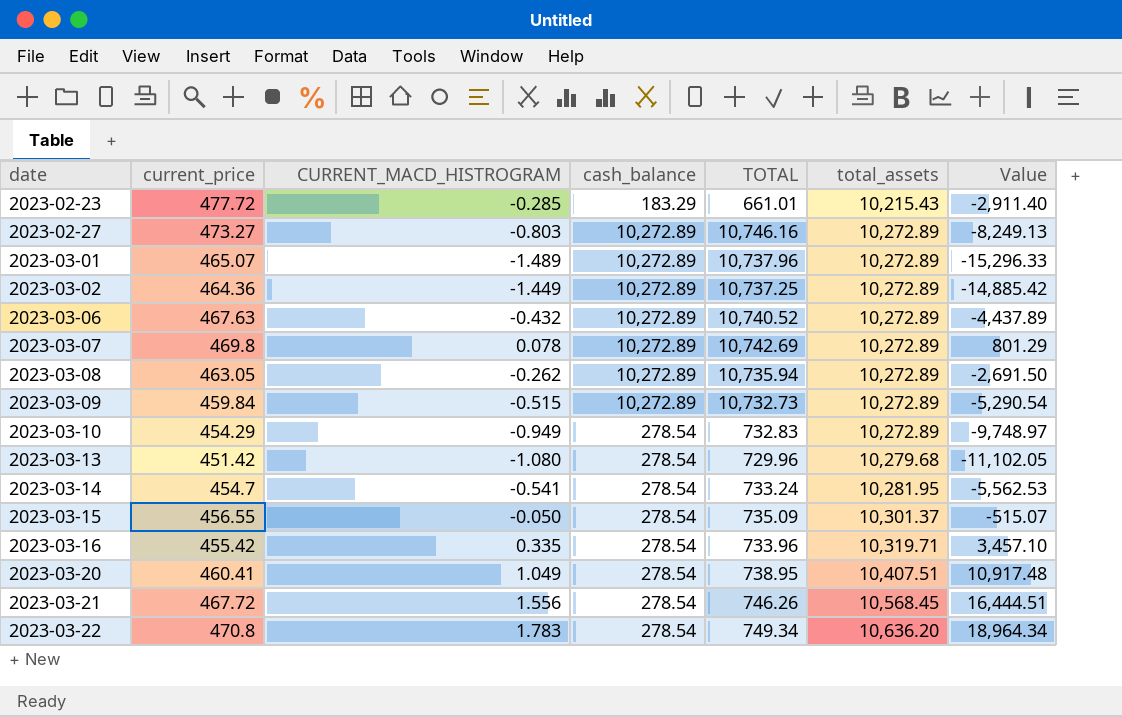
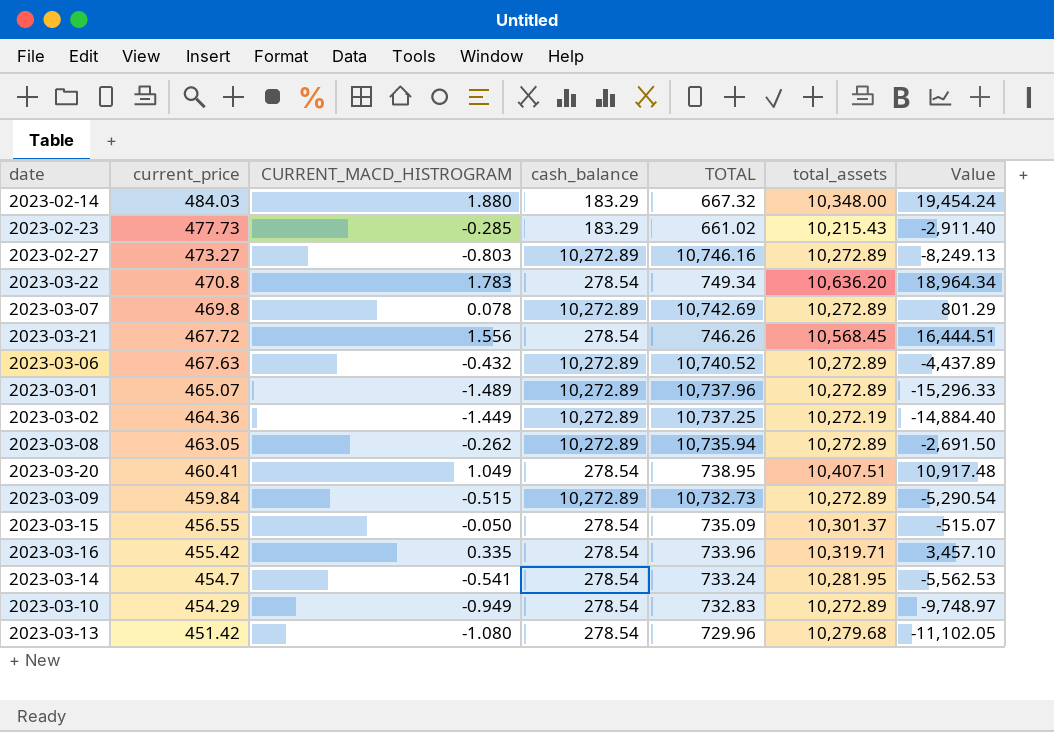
row order: date ascending -> current_price descending
row 2023-02-14: none -> 484.03 | 1.880 | 183.29 | 667.32 | 10,348.00 | 19,454.24
2023-02-23 | current_price: 477.72 -> 477.73
2023-02-23 | TOTAL: 661.01 -> 661.02
2023-03-02 | total_assets: 10,272.89 -> 10,272.19
2023-03-02 | Value: -14,885.42 -> -14,884.40

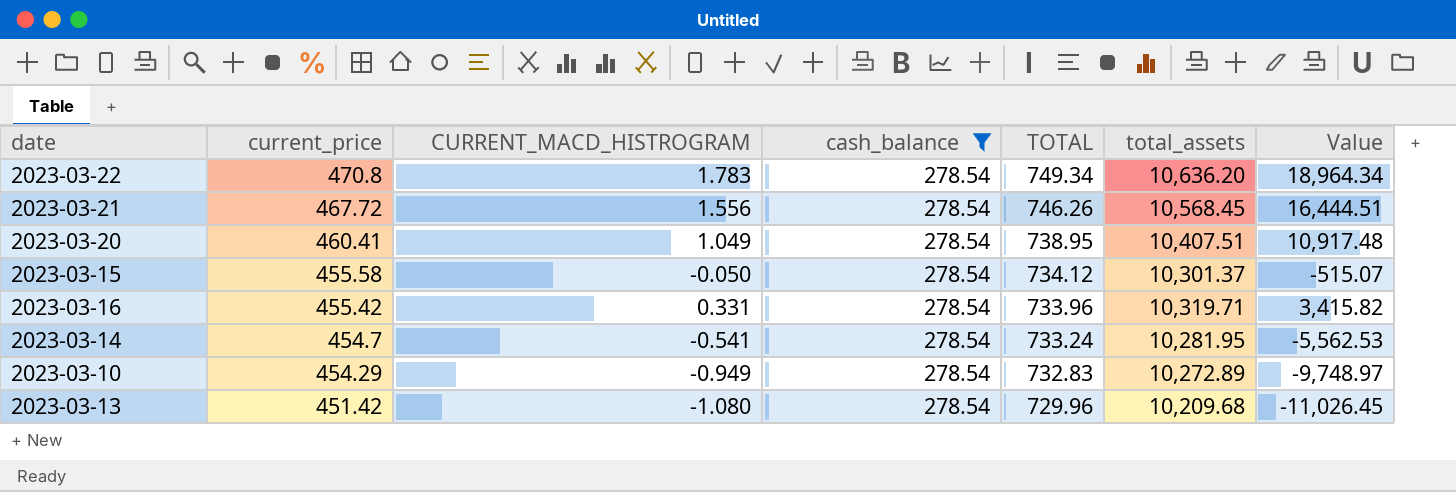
filter: none -> cash_balance = 278.54
2023-03-15 | current_price: 456.55 -> 455.58
2023-03-15 | TOTAL: 735.09 -> 734.12
2023-03-16 | CURRENT_MACD_HISTROGRAM: 0.335 -> 0.331
2023-03-16 | Value: 3,457.10 -> 3,415.82
2023-03-13 | total_assets: 10,279.68 -> 10,209.68
2023-03-13 | Value: -11,102.05 -> -11,026.45

